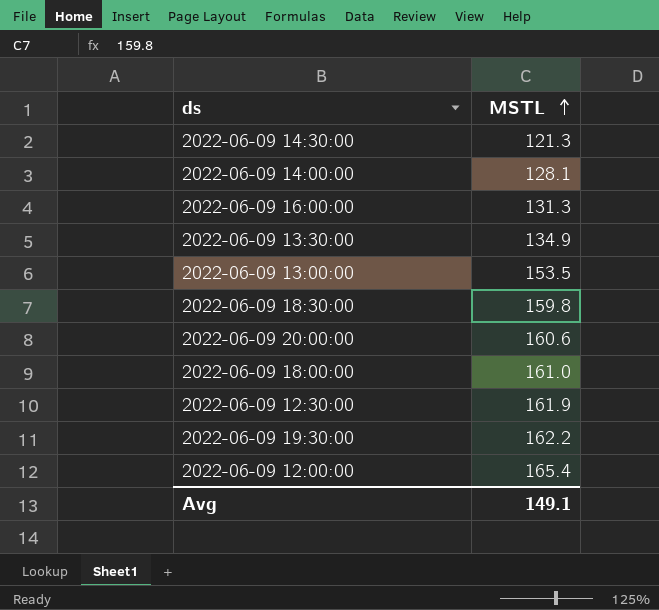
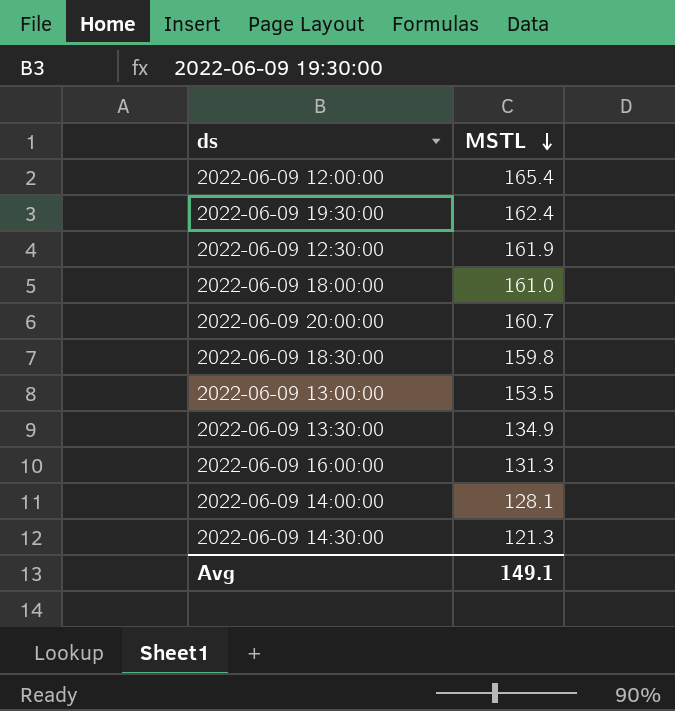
row order: MSTL ascending -> MSTL descending
2022-06-09 19:30:00 | MSTL: 162.2 -> 162.4
2022-06-09 20:00:00 | MSTL: 160.6 -> 160.7

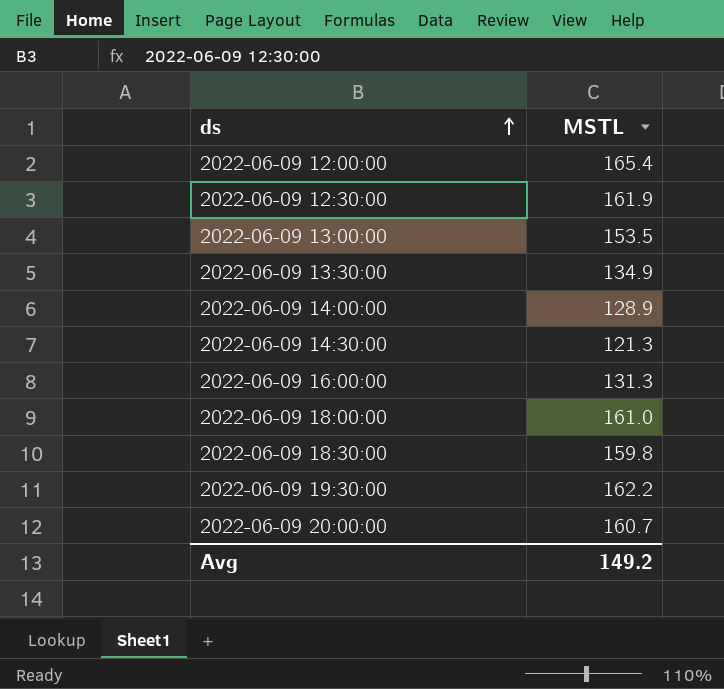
row order: MSTL descending -> ds ascending
2022-06-09 14:00:00 | MSTL: 128.1 -> 128.9
2022-06-09 19:30:00 | MSTL: 162.4 -> 162.2
Avg | MSTL: 149.1 -> 149.2

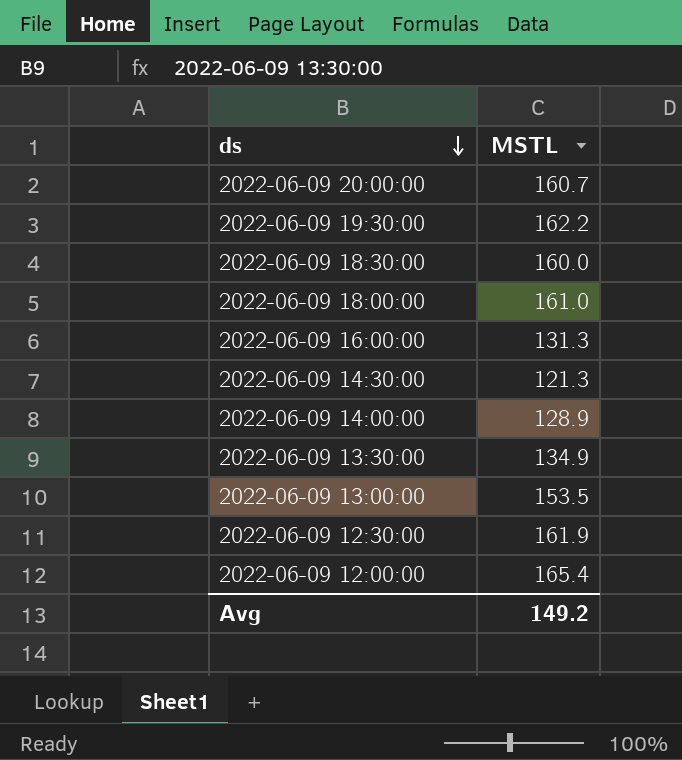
row order: ds ascending -> ds descending
2022-06-09 18:30:00 | MSTL: 159.8 -> 160.0

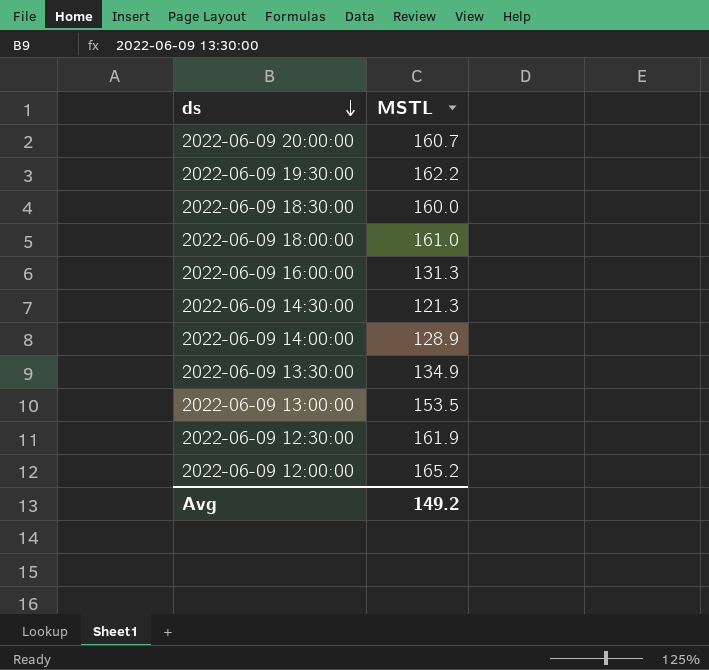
2022-06-09 12:00:00 | MSTL: 165.4 -> 165.2

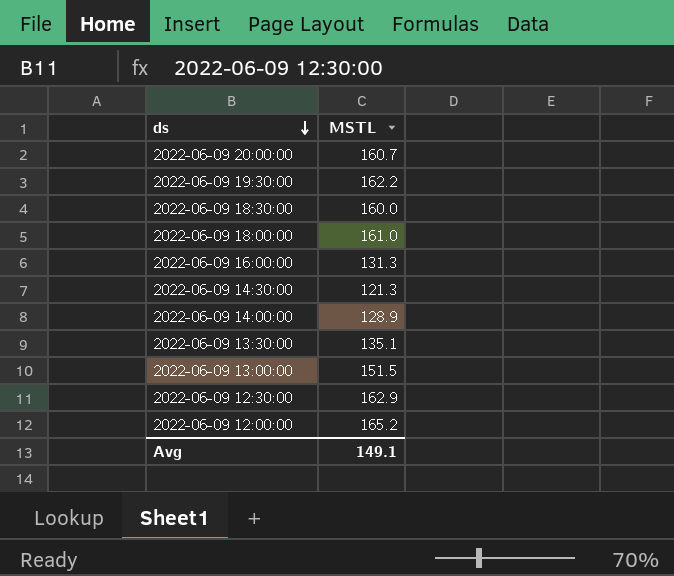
2022-06-09 13:30:00 | MSTL: 134.9 -> 135.1
2022-06-09 13:00:00 | MSTL: 153.5 -> 151.5
2022-06-09 12:30:00 | MSTL: 161.9 -> 162.9
Avg | MSTL: 149.2 -> 149.1

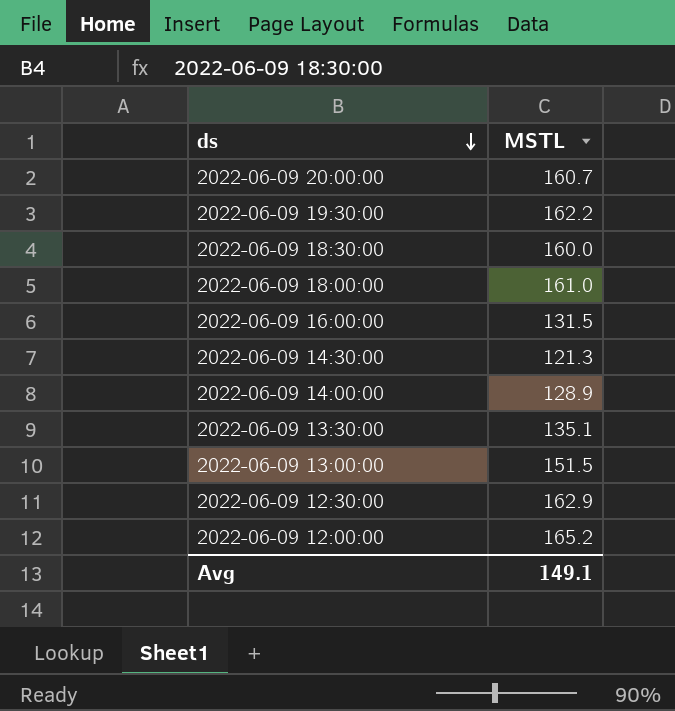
2022-06-09 16:00:00 | MSTL: 131.3 -> 131.5

